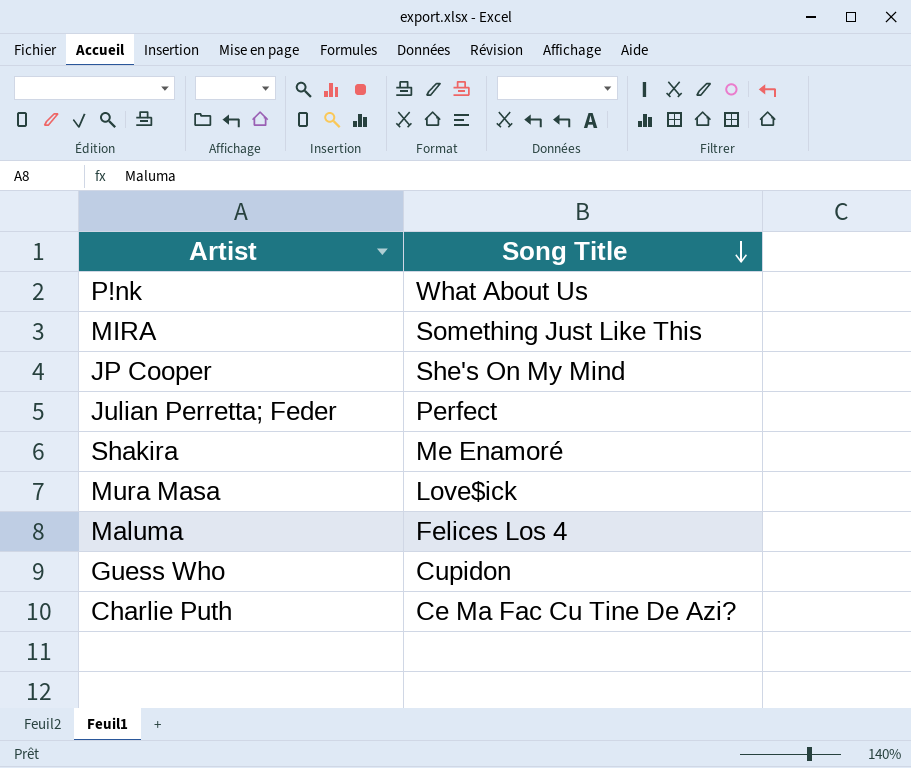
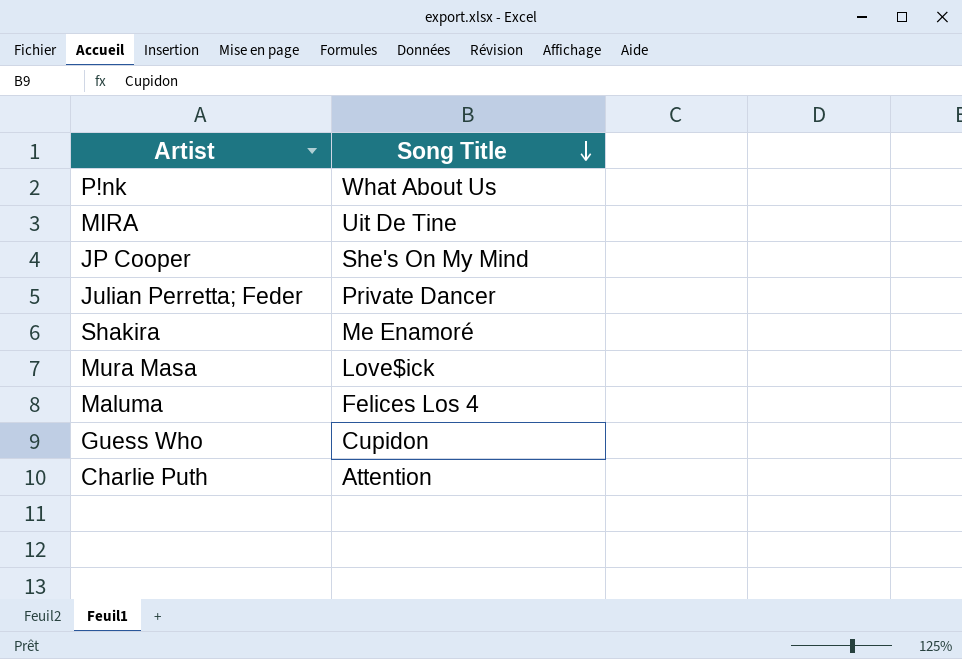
MIRA | Song Title: Something Just Like This -> Uit De Tine
Julian Perretta; Feder | Song Title: Perfect -> Private Dancer
Charlie Puth | Song Title: Ce Ma Fac Cu Tine De Azi? -> Attention

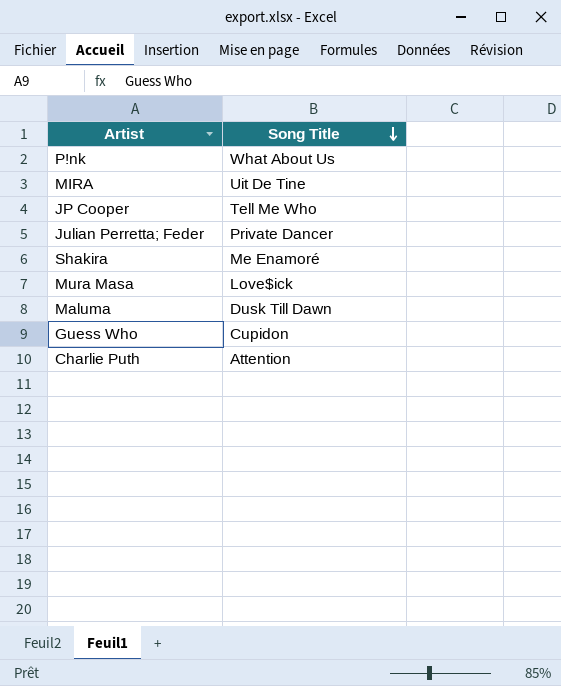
JP Cooper | Song Title: She's On My Mind -> Tell Me Who
Maluma | Song Title: Felices Los 4 -> Dusk Till Dawn

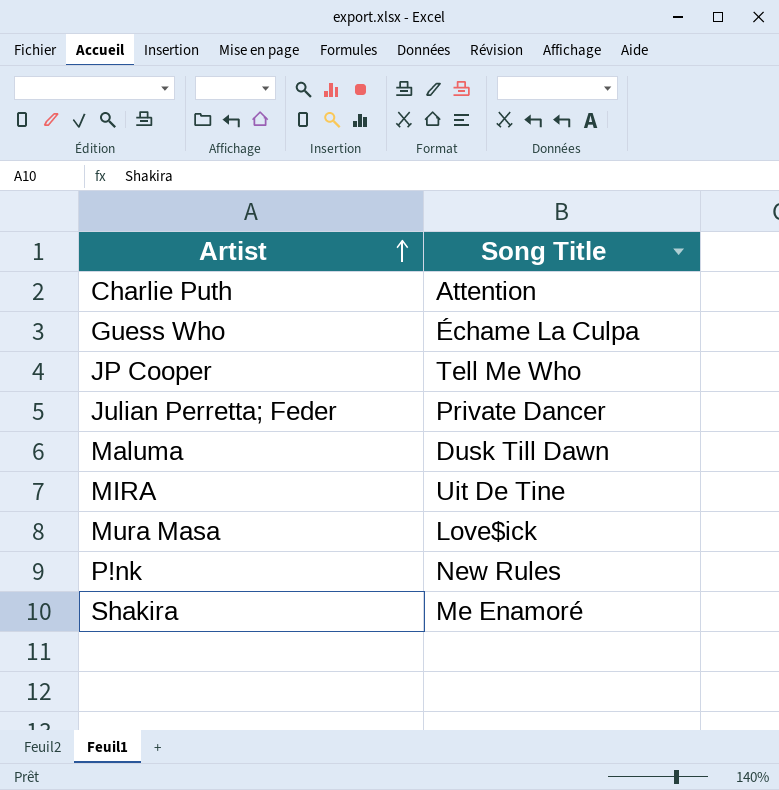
row order: Song Title descending -> Artist ascending
Guess Who | Song Title: Cupidon -> Échame La Culpa
P!nk | Song Title: What About Us -> New Rules

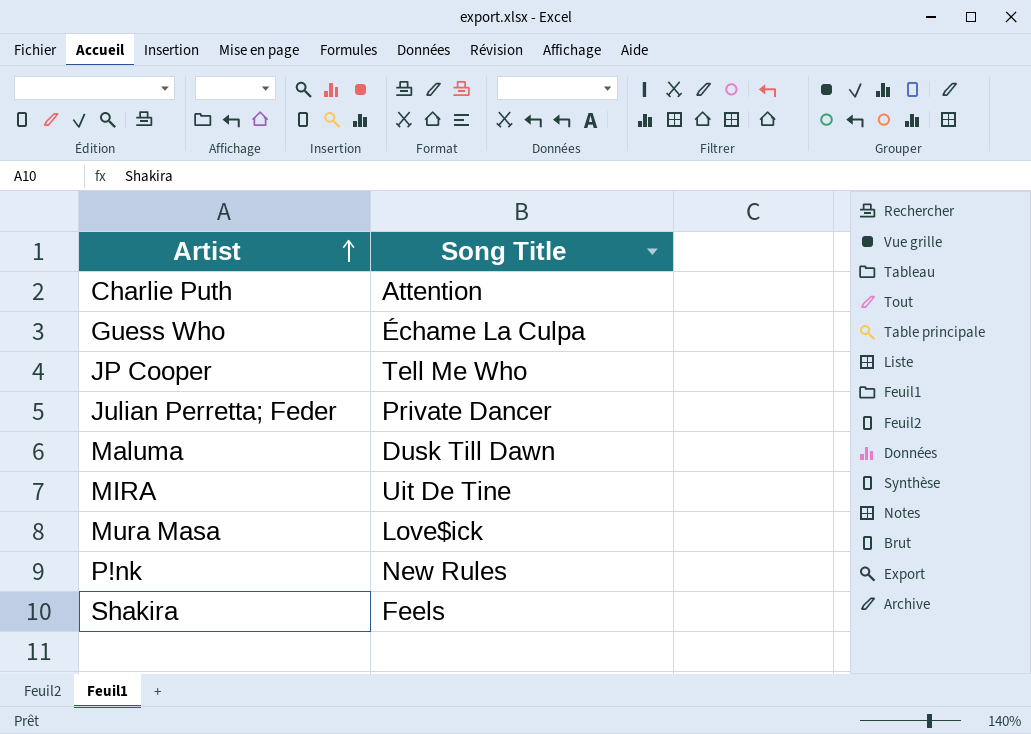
Shakira | Song Title: Me Enamoré -> Feels

